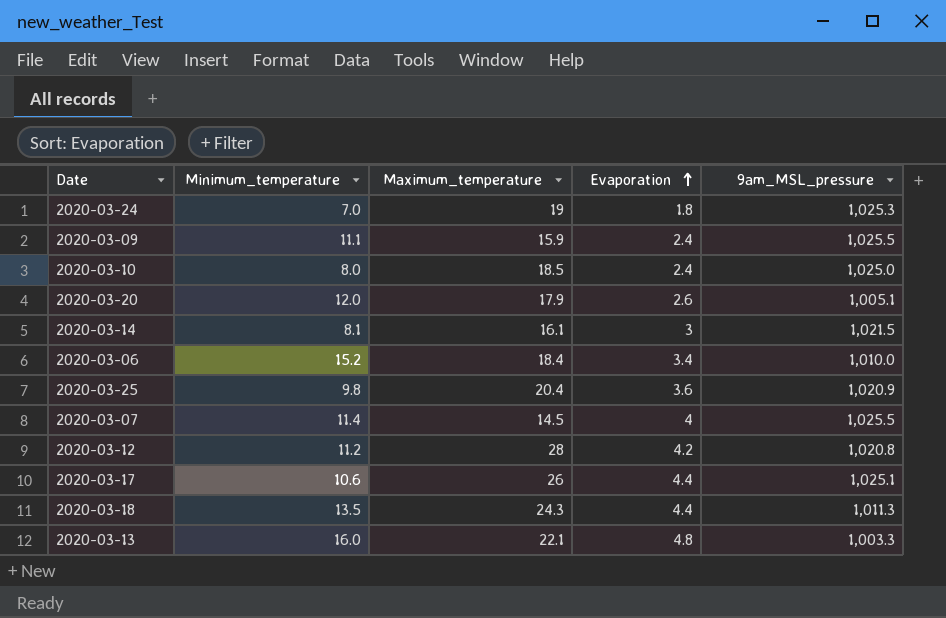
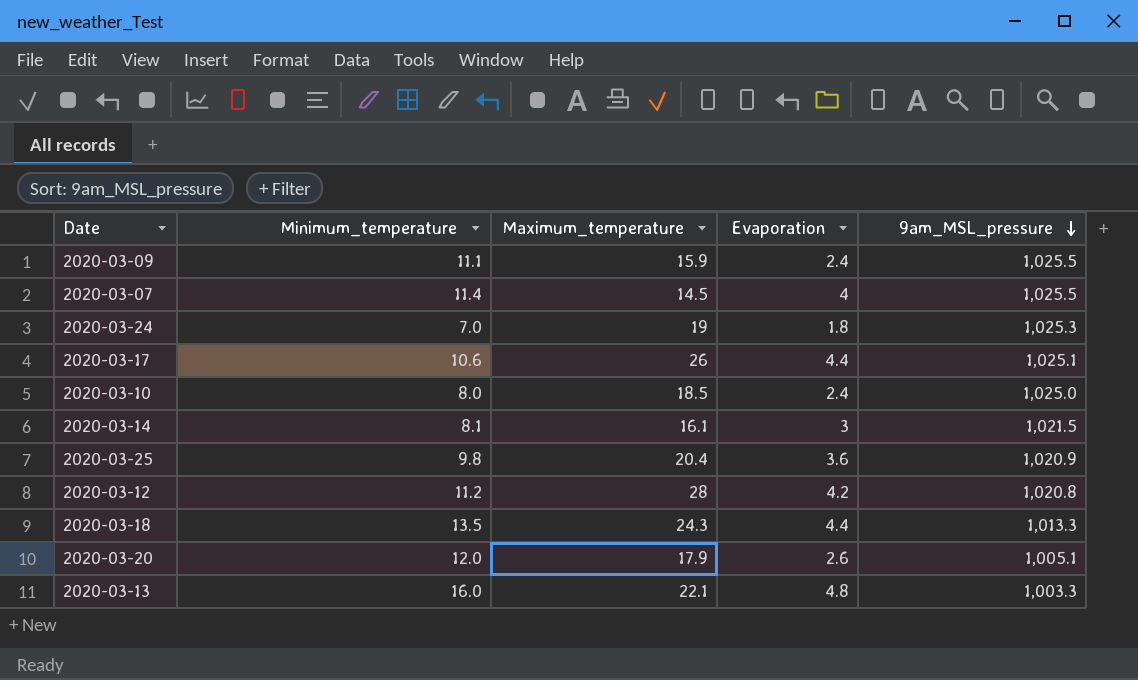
row order: Evaporation ascending -> 9am_MSL_pressure descending
row 2020-03-06: 15.2 | 18.4 | 3.4 | 1,010.0 -> none
2020-03-18 | 9am_MSL_pressure: 1,011.3 -> 1,013.3

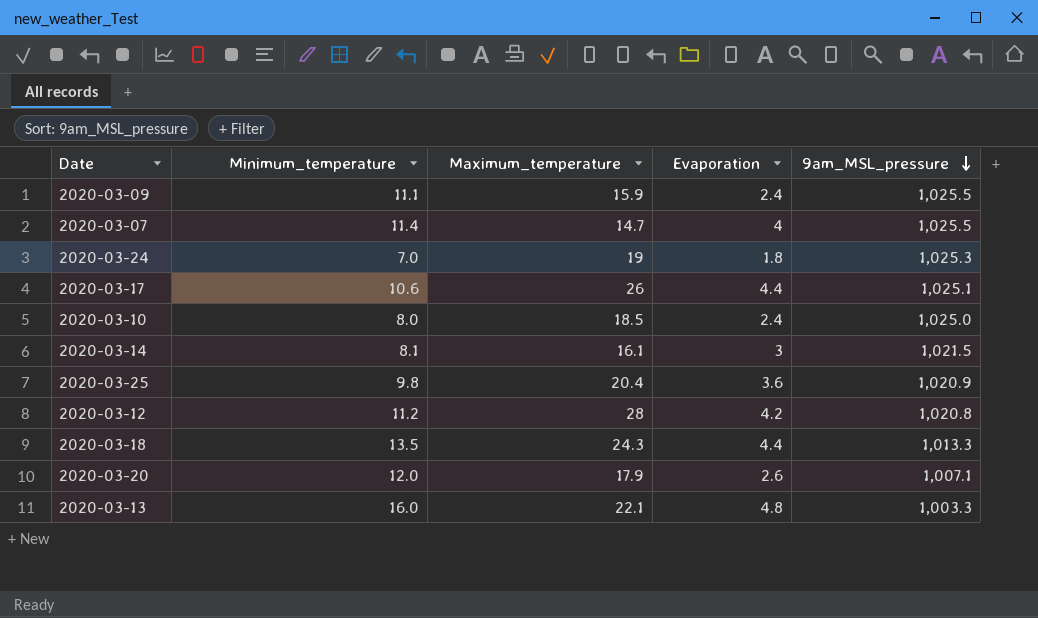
2020-03-07 | Maximum_temperature: 14.5 -> 14.7
2020-03-20 | 9am_MSL_pressure: 1,005.1 -> 1,007.1

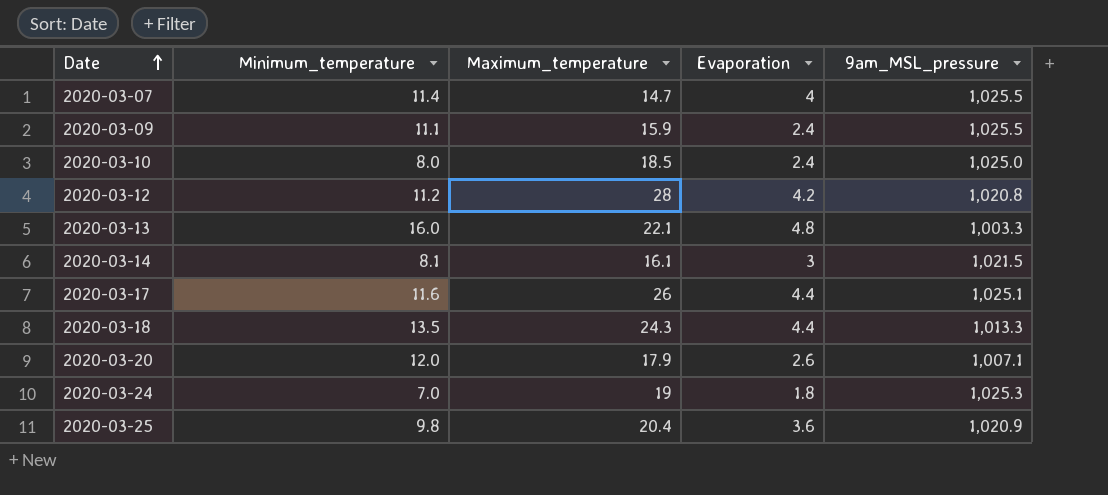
row order: 9am_MSL_pressure descending -> Date ascending
2020-03-17 | Minimum_temperature: 10.6 -> 11.6

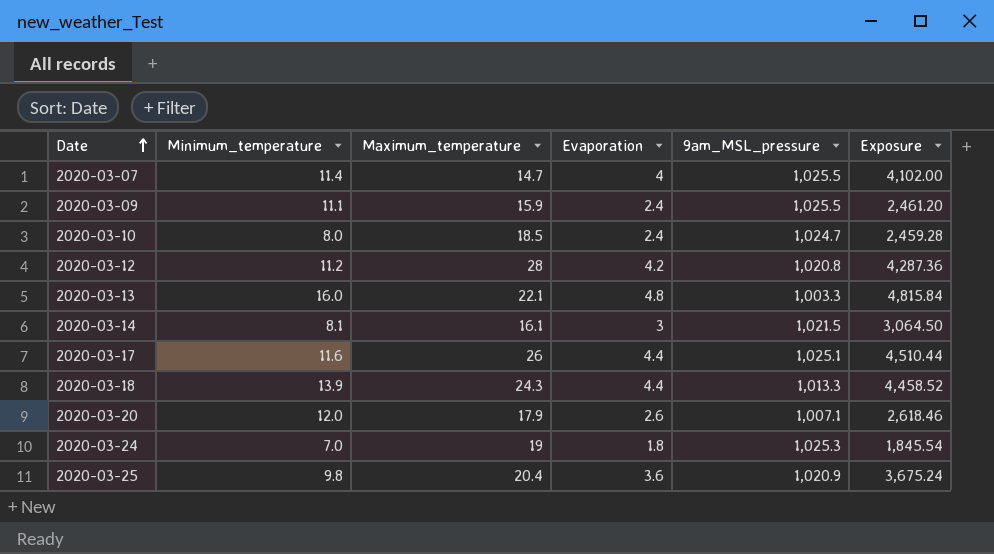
column Exposure | formula: none -> [Evaporation] * [9am_MSL_pressure]
2020-03-10 | 9am_MSL_pressure: 1,025.0 -> 1,024.7
2020-03-18 | Minimum_temperature: 13.5 -> 13.9

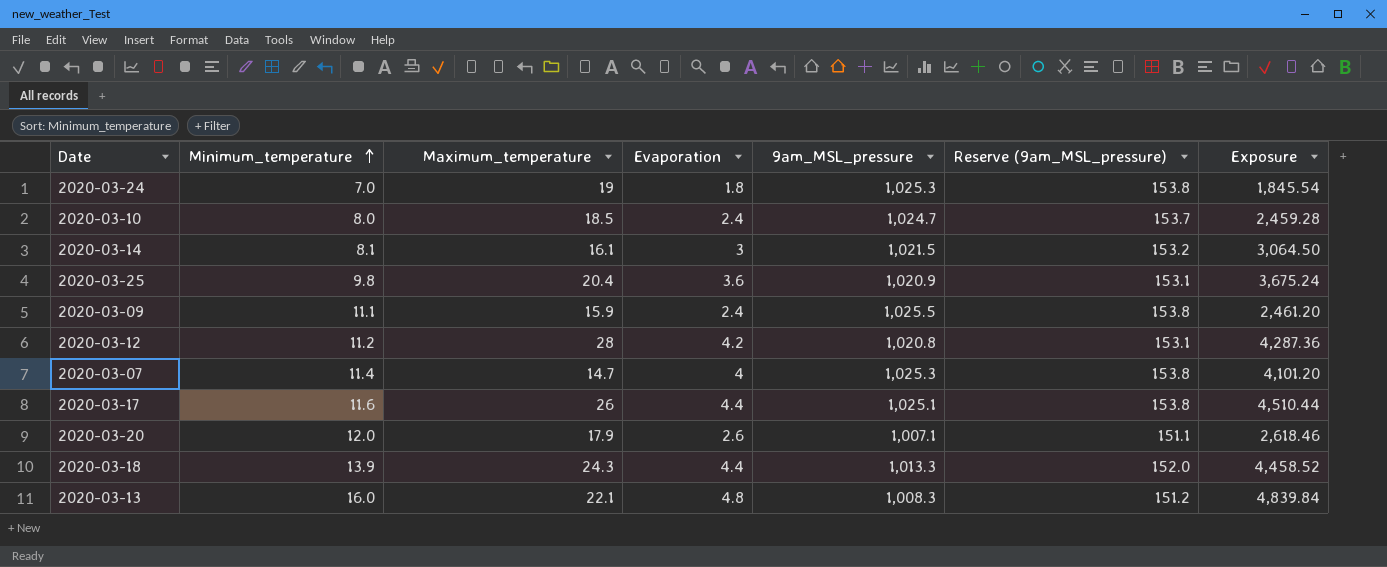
row order: Date ascending -> Minimum_temperature ascending
column Reserve (9am_MSL_pressure) | formula: none -> [9am_MSL_pressure] * 0.15
2020-03-07 | 9am_MSL_pressure: 1,025.5 -> 1,025.3
2020-03-07 | Exposure: 4,102.00 -> 4,101.20
2020-03-13 | 9am_MSL_pressure: 1,003.3 -> 1,008.3
2020-03-13 | Exposure: 4,815.84 -> 4,839.84

